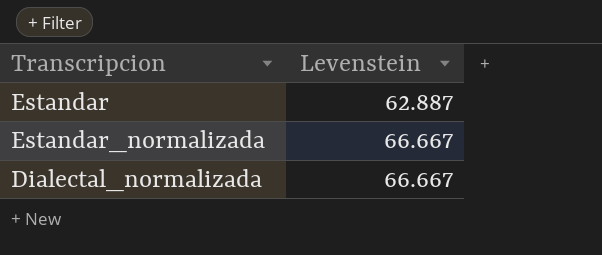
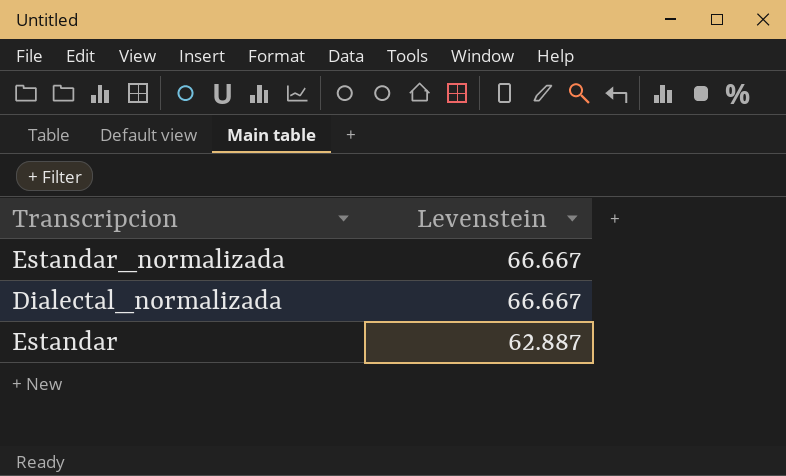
row order: Levenstein ascending -> Levenstein descending

